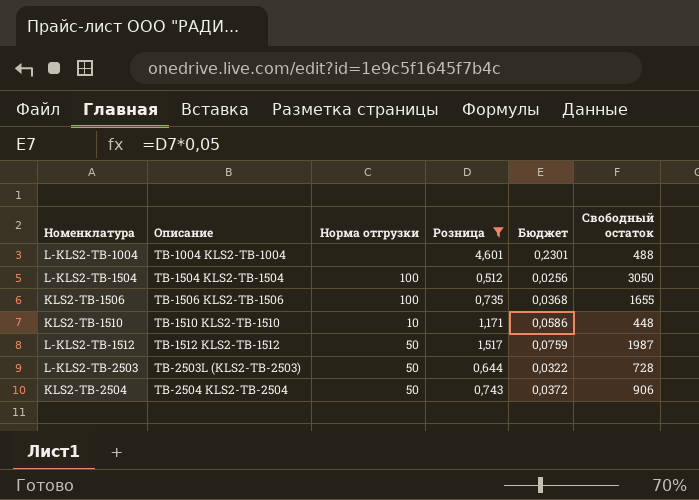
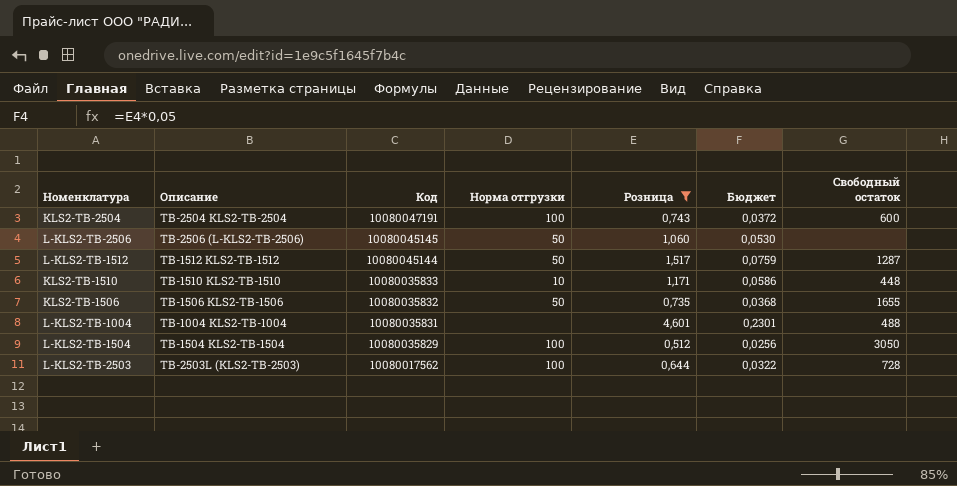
row order: Описание ascending -> Код descending
column Код | position: none -> 3
KLS2-TB-2504 | Норма отгрузки: 50 -> 100
KLS2-TB-2504 | Свободный остаток: 906 -> 600
row L-KLS2-TB-2506: none -> TB-2506 (L-KLS2-TB-2506) | 10080045145 | 50 | 1,060 | 0,0530 | none
L-KLS2-TB-1512 | Свободный остаток: 1987 -> 1287
KLS2-TB-1506 | Норма отгрузки: 100 -> 50
L-KLS2-TB-2503 | Норма отгрузки: 50 -> 100

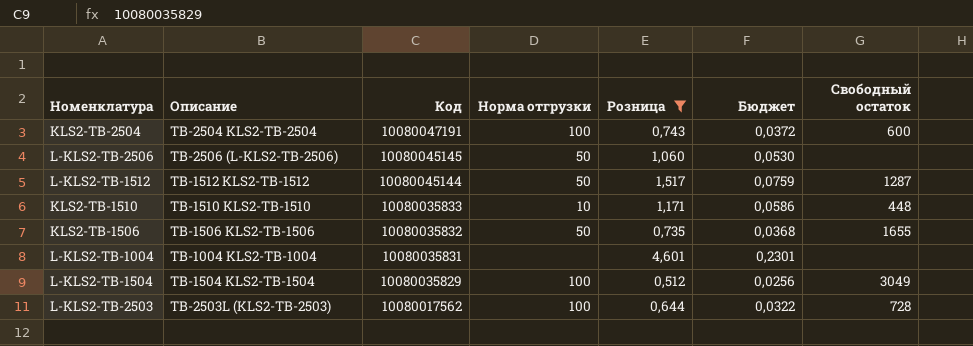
L-KLS2-TB-1004 | Свободный остаток: 488 -> none
L-KLS2-TB-1504 | Свободный остаток: 3050 -> 3049

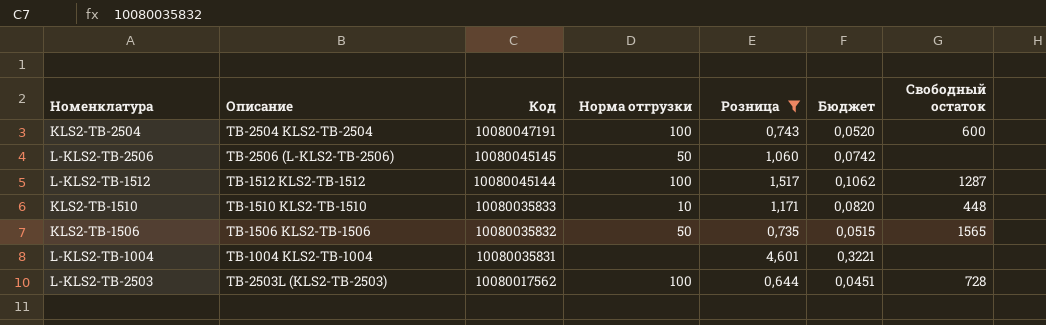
column Бюджет | formula: [Розница] * 0,05 -> [Розница] * 0,07
row L-KLS2-TB-1504: TB-1504 KLS2-TB-1504 | 10080035829 | 100 | 0,512 | 0,0256 | 3049 -> none
L-KLS2-TB-1512 | Норма отгрузки: 50 -> 100
KLS2-TB-1506 | Свободный остаток: 1655 -> 1565

